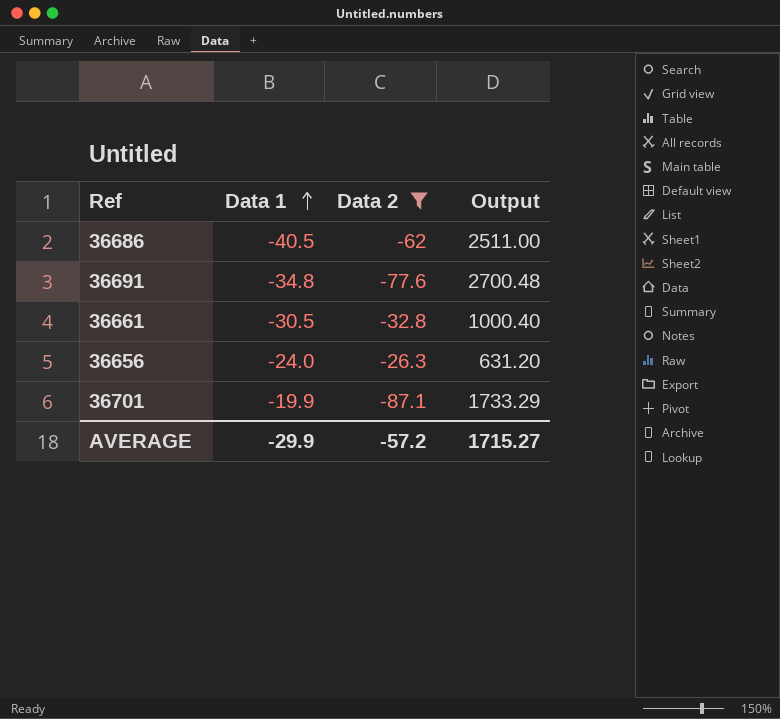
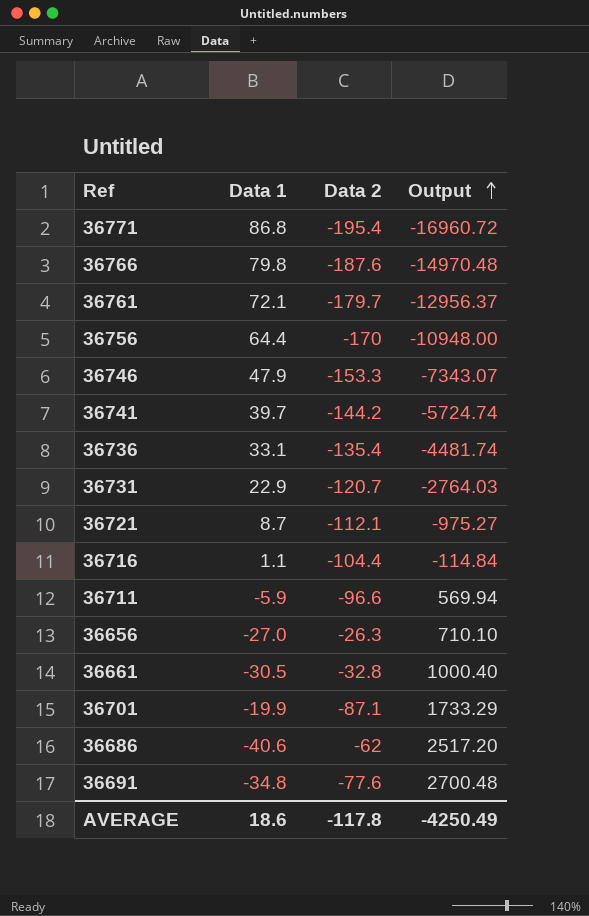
filter: Data 2 >= -87.1 -> none
row order: Data 1 ascending -> Output ascending
36656 | Data 1: -24.0 -> -27.0
36656 | Output: 631.20 -> 710.10
36686 | Data 1: -40.5 -> -40.6
36686 | Output: 2511.00 -> 2517.20
AVERAGE | Data 1: -29.9 -> 18.6
AVERAGE | Data 2: -57.2 -> -117.8
AVERAGE | Output: 1715.27 -> -4250.49

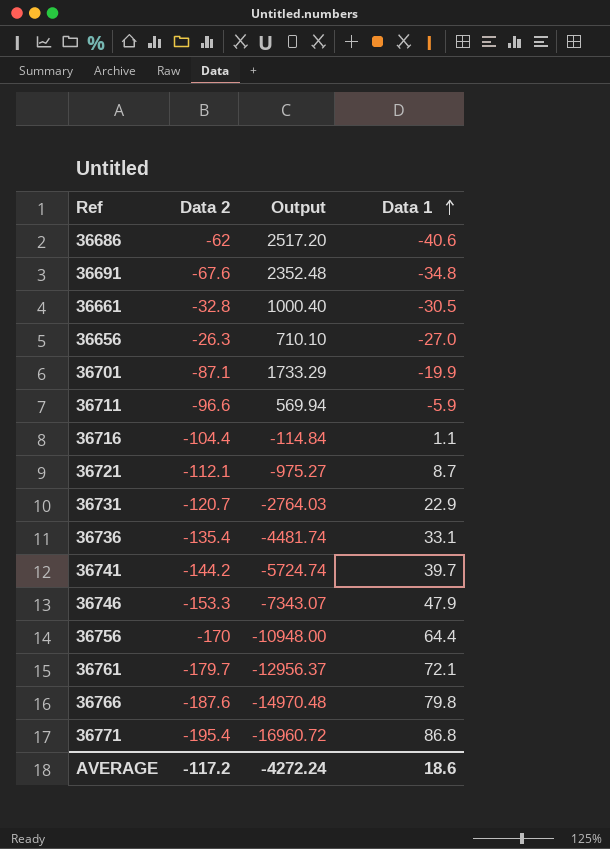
row order: Output ascending -> Data 1 ascending
column Data 1 | position: 2 -> 4
36691 | Data 2: -77.6 -> -67.6
36691 | Output: 2700.48 -> 2352.48
AVERAGE | Data 2: -117.8 -> -117.2
AVERAGE | Output: -4250.49 -> -4272.24

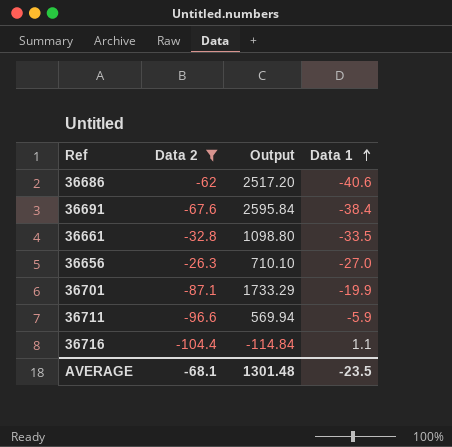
filter: none -> Data 2 >= -104.4
36691 | Output: 2352.48 -> 2595.84
36691 | Data 1: -34.8 -> -38.4
36661 | Output: 1000.40 -> 1098.80
36661 | Data 1: -30.5 -> -33.5
AVERAGE | Data 2: -117.2 -> -68.1
AVERAGE | Output: -4272.24 -> 1301.48
AVERAGE | Data 1: 18.6 -> -23.5

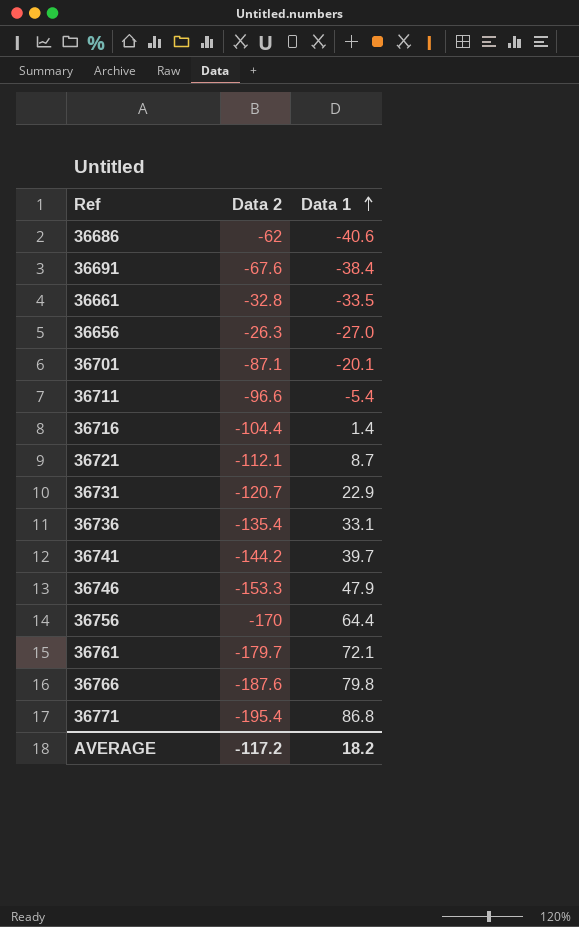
filter: Data 2 >= -104.4 -> none
column Output | formula: [Data 2] * [Data 1] -> none
36701 | Data 1: -19.9 -> -20.1
36711 | Data 1: -5.9 -> -5.4
36716 | Data 1: 1.1 -> 1.4
AVERAGE | Data 2: -68.1 -> -117.2
AVERAGE | Data 1: -23.5 -> 18.2

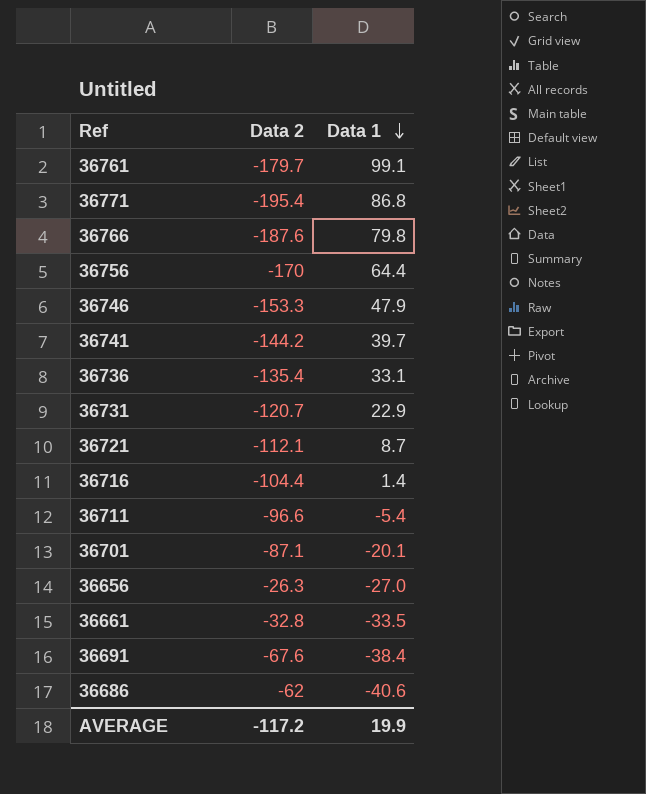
row order: Data 1 ascending -> Data 1 descending
36761 | Data 1: 72.1 -> 99.1
AVERAGE | Data 1: 18.2 -> 19.9

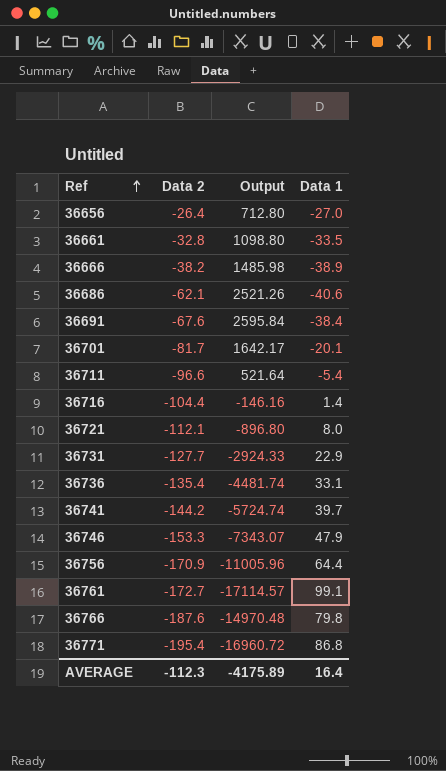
row order: Data 1 descending -> Ref ascending
column Output | formula: none -> [Data 2] * [Data 1]
36656 | Data 2: -26.3 -> -26.4
row 36666: none -> -38.2 | 1485.98 | -38.9
36686 | Data 2: -62 -> -62.1
36701 | Data 2: -87.1 -> -81.7
36721 | Data 1: 8.7 -> 8.0
36731 | Data 2: -120.7 -> -127.7
36756 | Data 2: -170 -> -170.9
36761 | Data 2: -179.7 -> -172.7
AVERAGE | Data 2: -117.2 -> -112.3
AVERAGE | Data 1: 19.9 -> 16.4

